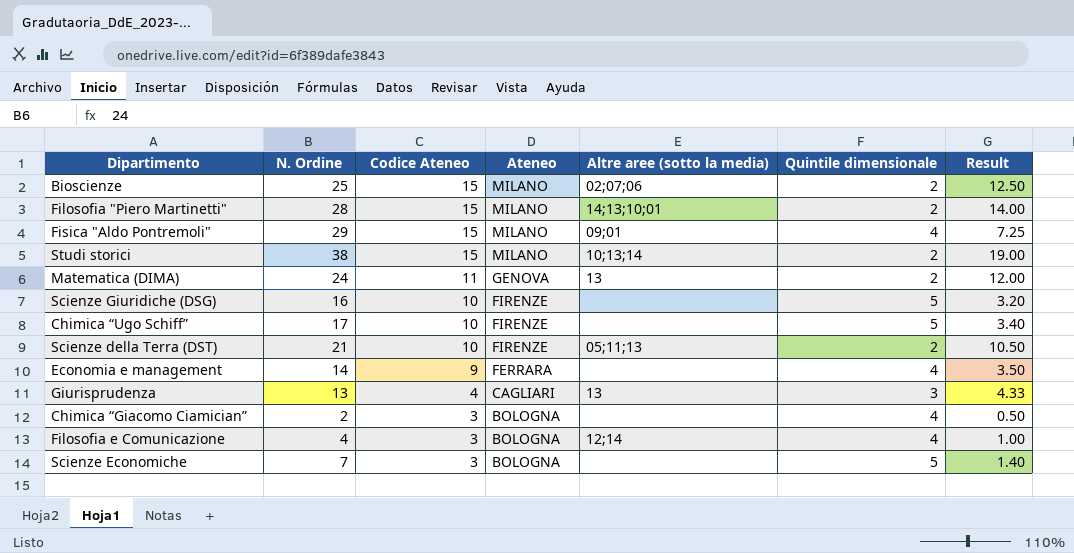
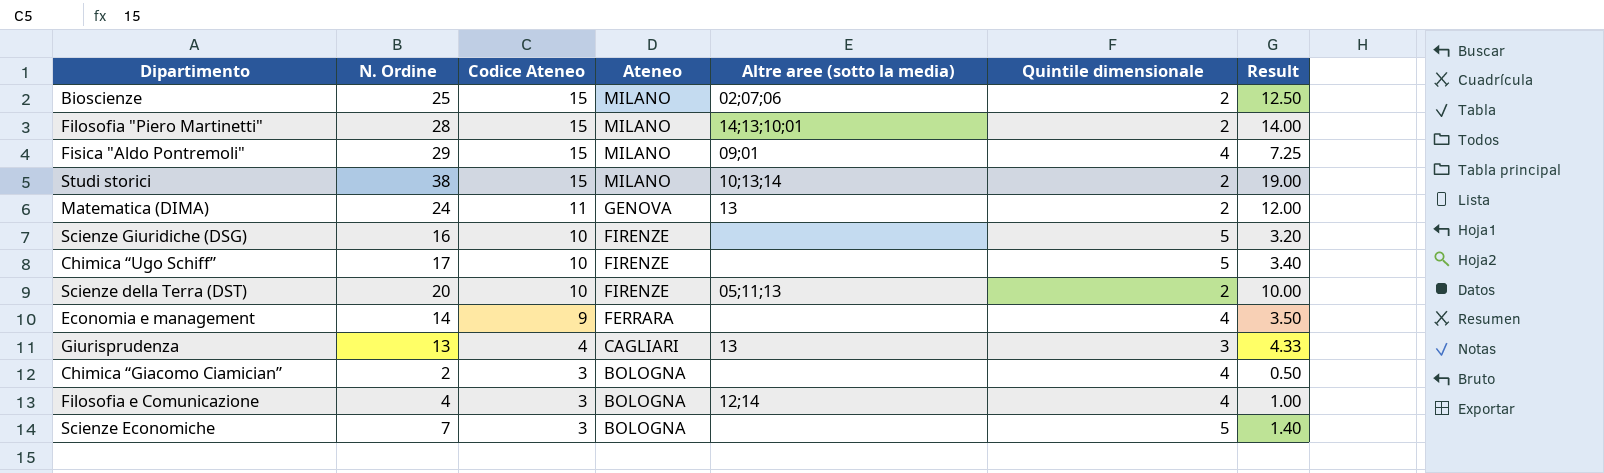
Scienze della Terra (DST) | N. Ordine: 21 -> 20
Scienze della Terra (DST) | Result: 10.50 -> 10.00

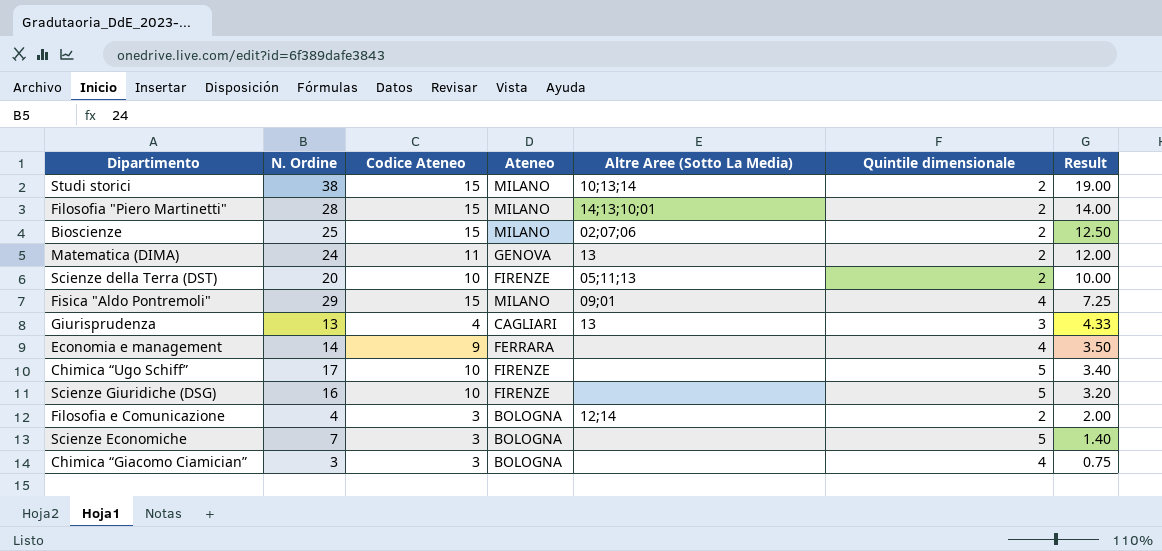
row order: Codice Ateneo descending -> Result descending
column name: Altre aree (sotto la media) -> Altre Aree (Sotto La Media)
Filosofia e Comunicazione | Quintile dimensionale: 4 -> 2
Filosofia e Comunicazione | Result: 1.00 -> 2.00
Chimica “Giacomo Ciamician” | N. Ordine: 2 -> 3
Chimica “Giacomo Ciamician” | Result: 0.50 -> 0.75

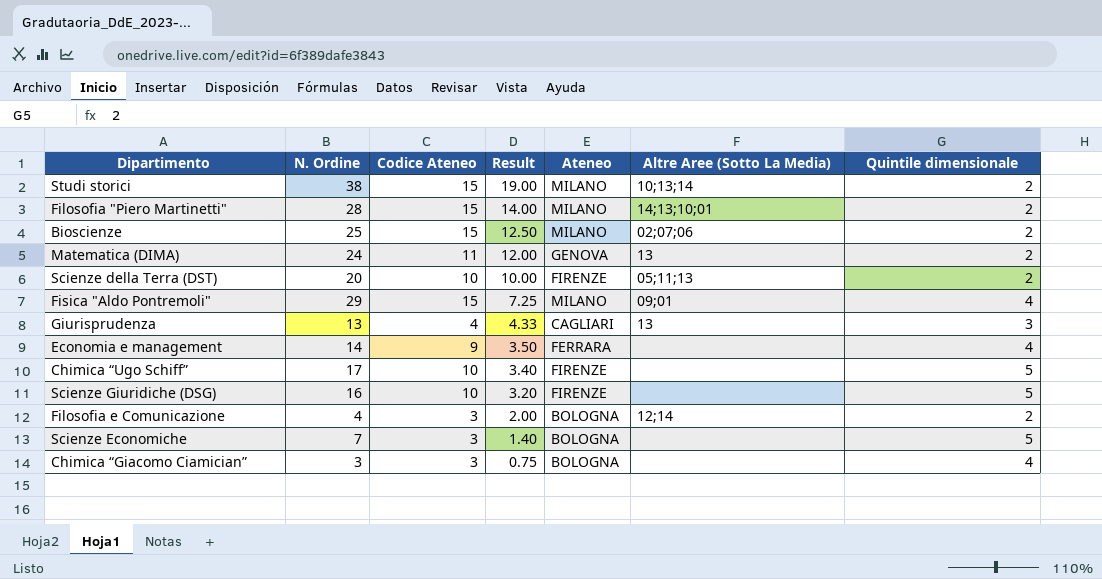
column Result | position: 7 -> 4

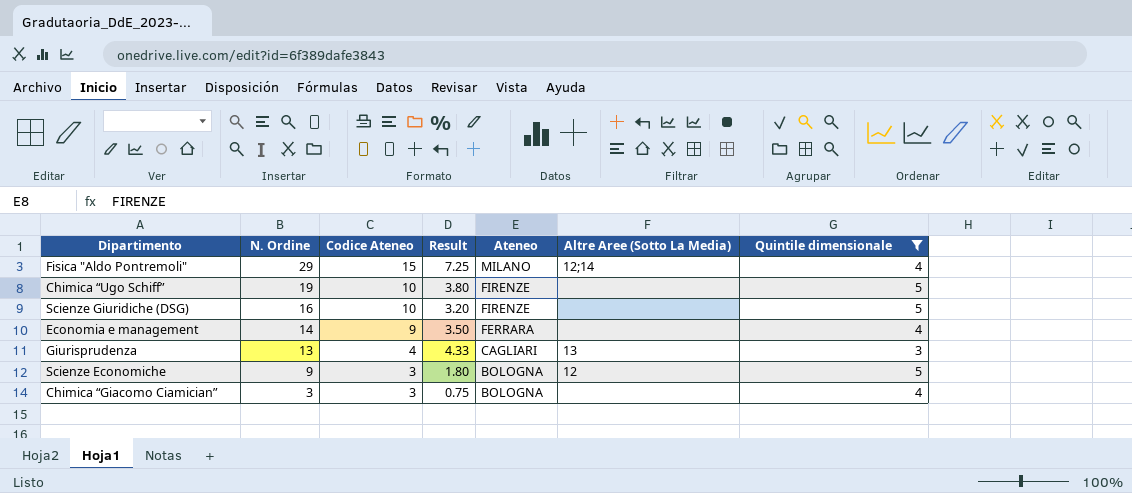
filter: none -> Quintile dimensionale != 2
row order: Result descending -> N. Ordine descending
Fisica "Aldo Pontremoli" | Altre Aree (Sotto La Media): 09;01 -> 12;14
Chimica “Ugo Schiff” | N. Ordine: 17 -> 19
Chimica “Ugo Schiff” | Result: 3.40 -> 3.80
Scienze Economiche | N. Ordine: 7 -> 9
Scienze Economiche | Result: 1.40 -> 1.80
Scienze Economiche | Altre Aree (Sotto La Media): none -> 12

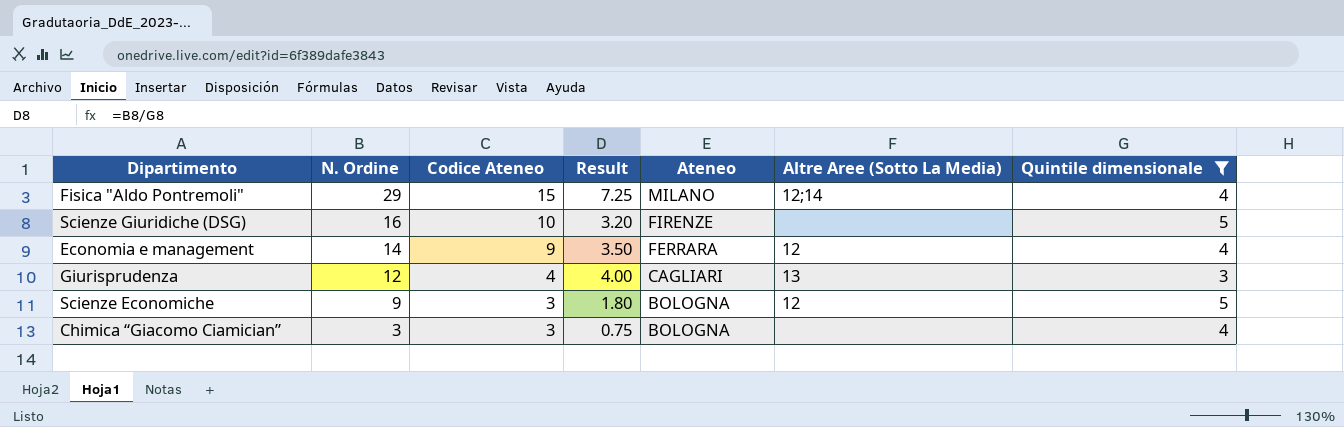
row Chimica “Ugo Schiff”: 19 | 10 | 3.80 | FIRENZE | none | 5 -> none
Economia e management | Altre Aree (Sotto La Media): none -> 12
Giurisprudenza | N. Ordine: 13 -> 12
Giurisprudenza | Result: 4.33 -> 4.00

